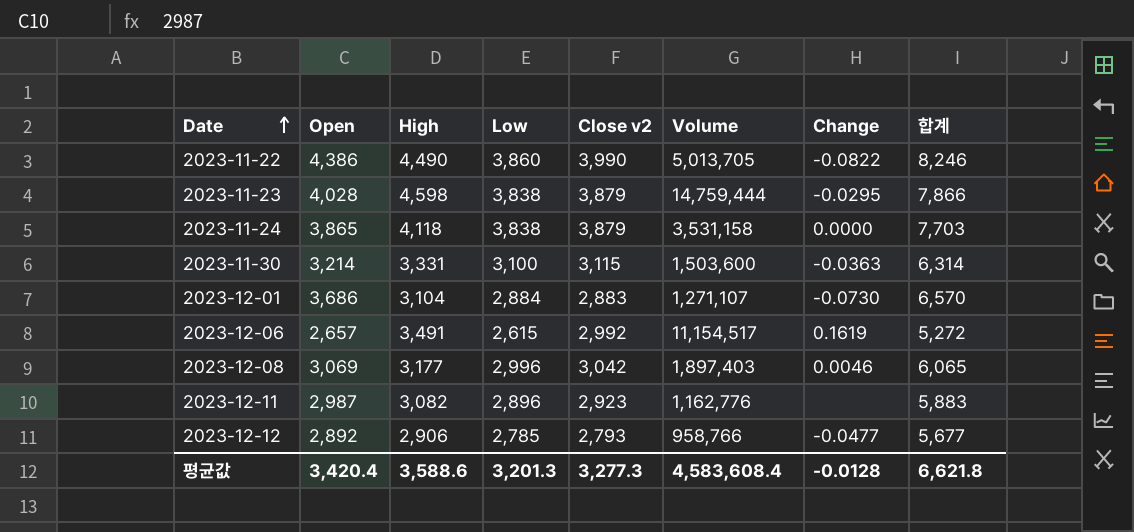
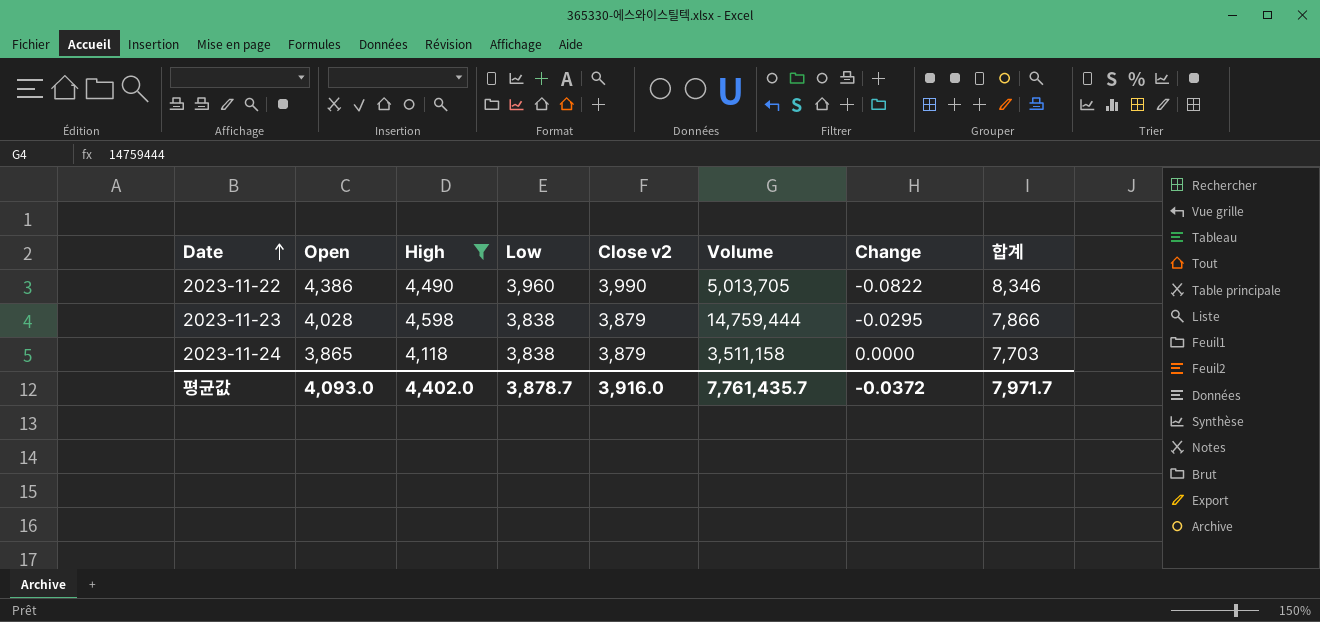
filter: none -> High >= 4,118
2023-11-22 | Low: 3,860 -> 3,960
2023-11-22 | 합계: 8,246 -> 8,346
2023-11-24 | Volume: 3,531,158 -> 3,511,158
평균값 | Open: 3,420.4 -> 4,093.0
평균값 | High: 3,588.6 -> 4,402.0
평균값 | Low: 3,201.3 -> 3,878.7
평균값 | Close v2: 3,277.3 -> 3,916.0
평균값 | Volume: 4,583,608.4 -> 7,761,435.7
평균값 | Change: -0.0128 -> -0.0372
평균값 | 합계: 6,621.8 -> 7,971.7

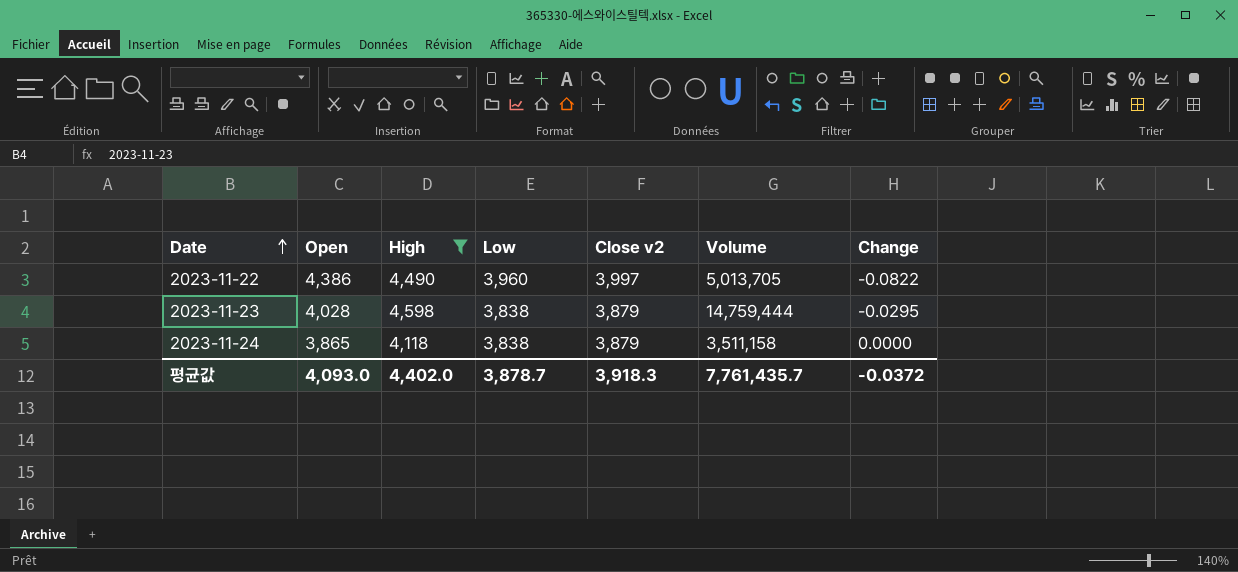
column 합계 | formula: [Open] + [Low] -> none
2023-11-22 | Close v2: 3,990 -> 3,997
평균값 | Close v2: 3,916.0 -> 3,918.3

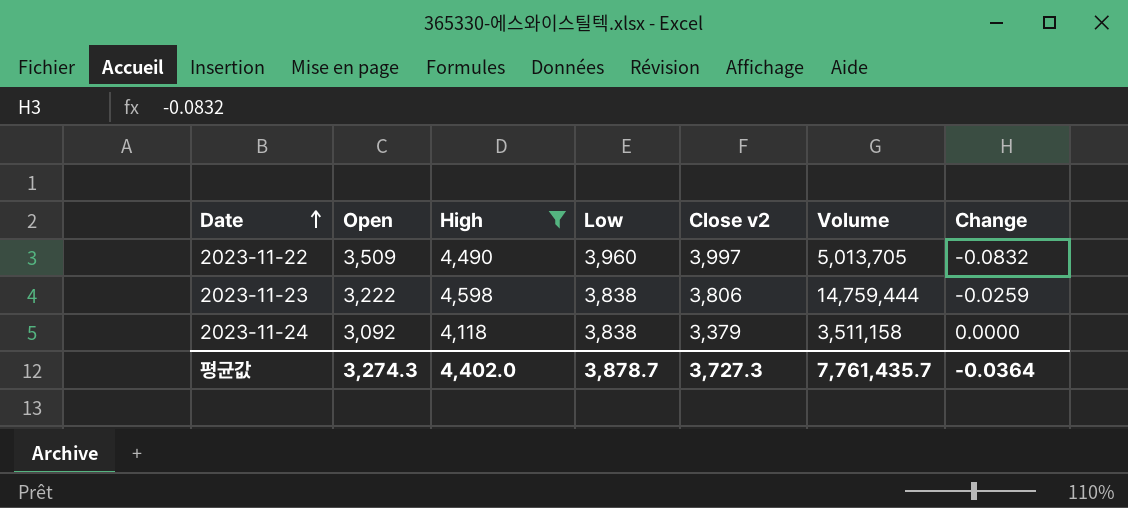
2023-11-22 | Open: 4,386 -> 3,509
2023-11-22 | Change: -0.0822 -> -0.0832
2023-11-23 | Open: 4,028 -> 3,222
2023-11-23 | Close v2: 3,879 -> 3,806
2023-11-23 | Change: -0.0295 -> -0.0259
2023-11-24 | Open: 3,865 -> 3,092
2023-11-24 | Close v2: 3,879 -> 3,379
평균값 | Open: 4,093.0 -> 3,274.3
평균값 | Close v2: 3,918.3 -> 3,727.3
평균값 | Change: -0.0372 -> -0.0364

